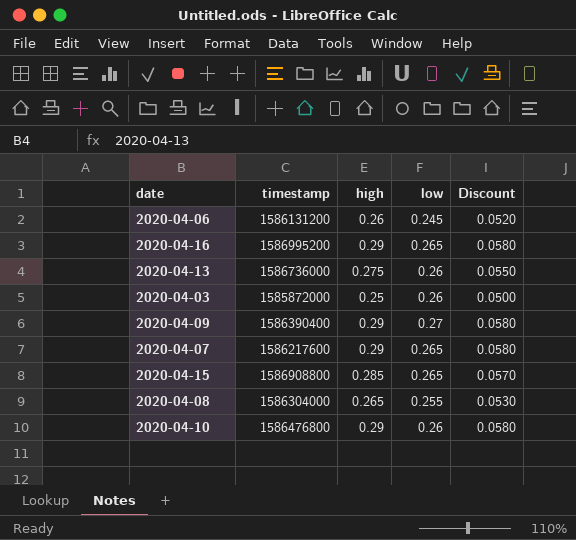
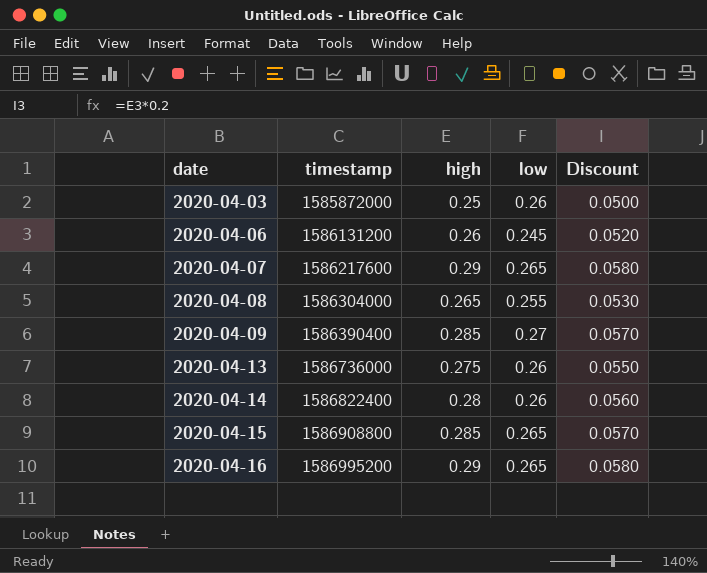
row order: none -> date ascending
row 2020-04-10: 1586476800 | 0.29 | 0.26 | 0.0580 -> none
2020-04-09 | high: 0.29 -> 0.285
2020-04-09 | Discount: 0.0580 -> 0.0570
row 2020-04-14: none -> 1586822400 | 0.28 | 0.26 | 0.0560

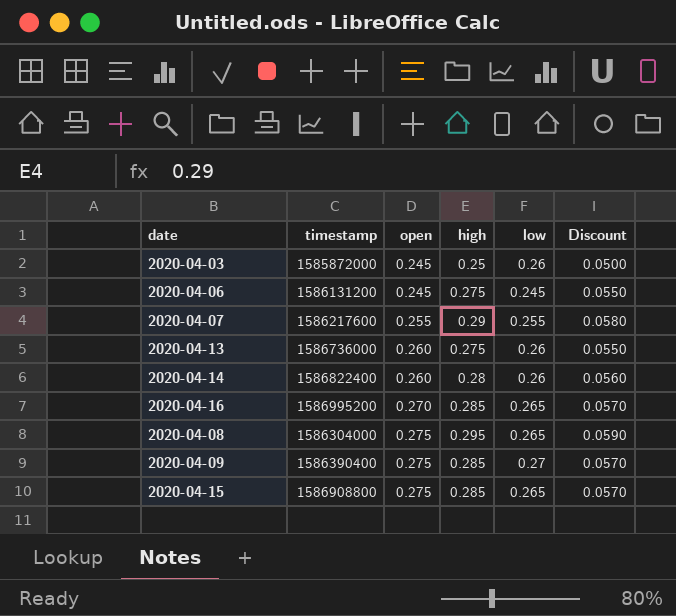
row order: date ascending -> open ascending
column open | position: none -> 3
2020-04-06 | high: 0.26 -> 0.275
2020-04-06 | Discount: 0.0520 -> 0.0550
2020-04-07 | low: 0.265 -> 0.255
2020-04-16 | high: 0.29 -> 0.285
2020-04-16 | Discount: 0.0580 -> 0.0570
2020-04-08 | high: 0.265 -> 0.295
2020-04-08 | low: 0.255 -> 0.265
2020-04-08 | Discount: 0.0530 -> 0.0590

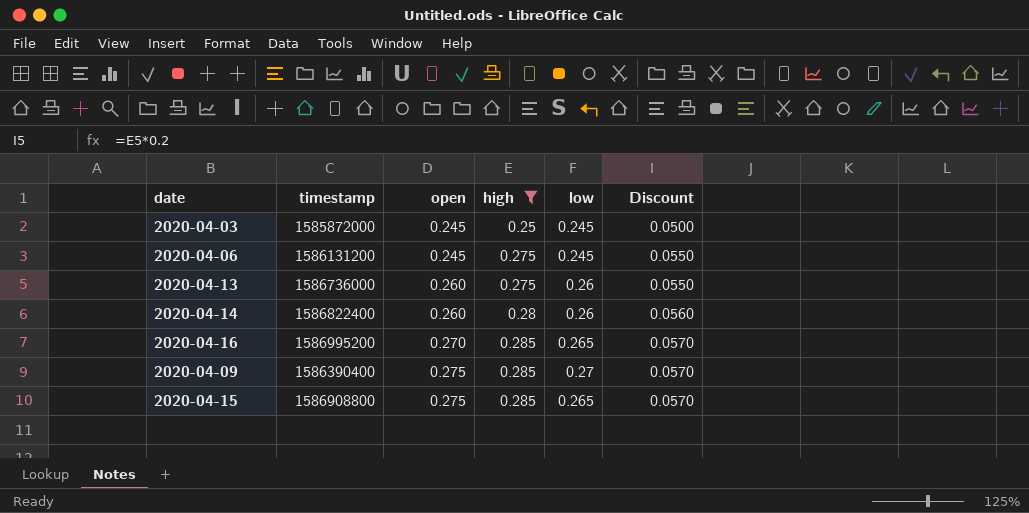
filter: none -> high <= 0.285
2020-04-03 | low: 0.26 -> 0.245

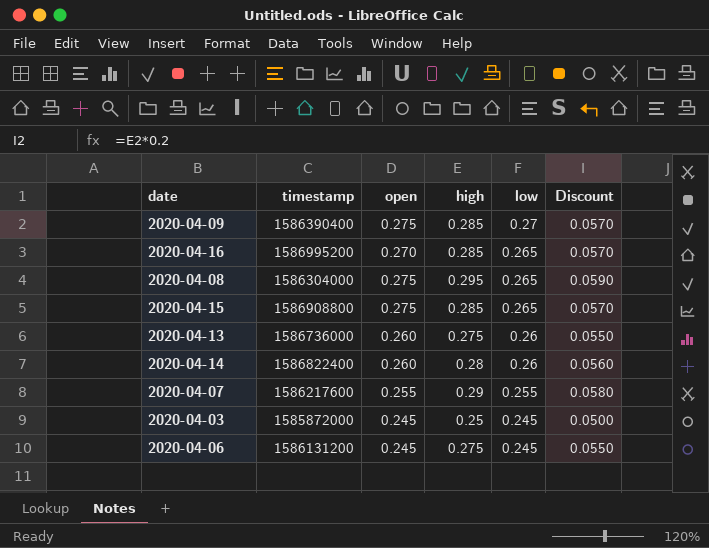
filter: high <= 0.285 -> none
row order: open ascending -> low descending

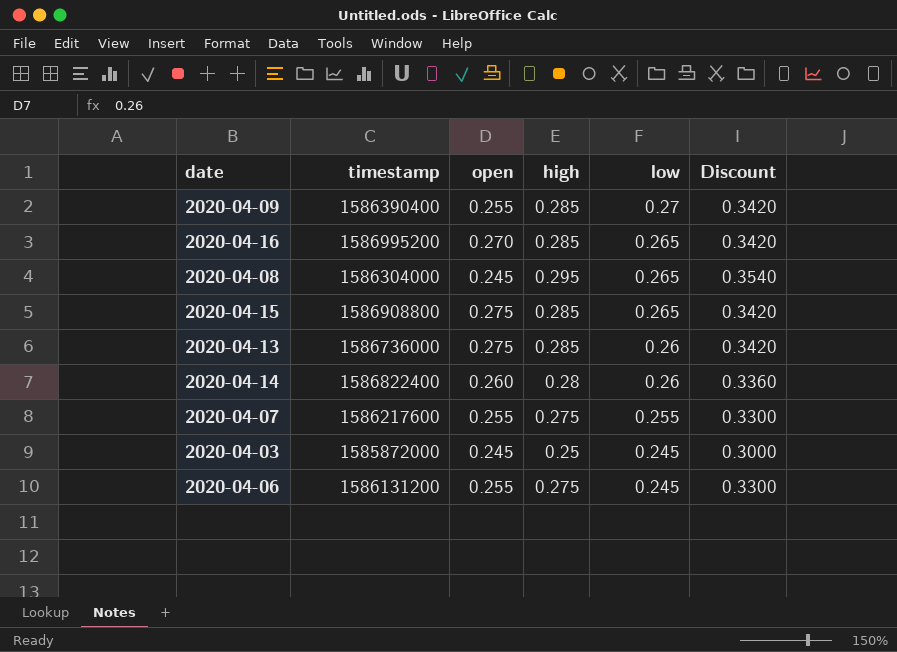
column Discount | formula: [high] * 0.2 -> [high] * 1.2
2020-04-09 | open: 0.275 -> 0.255
2020-04-08 | open: 0.275 -> 0.245
2020-04-13 | open: 0.260 -> 0.275
2020-04-13 | high: 0.275 -> 0.285
2020-04-07 | high: 0.29 -> 0.275
2020-04-06 | open: 0.245 -> 0.255

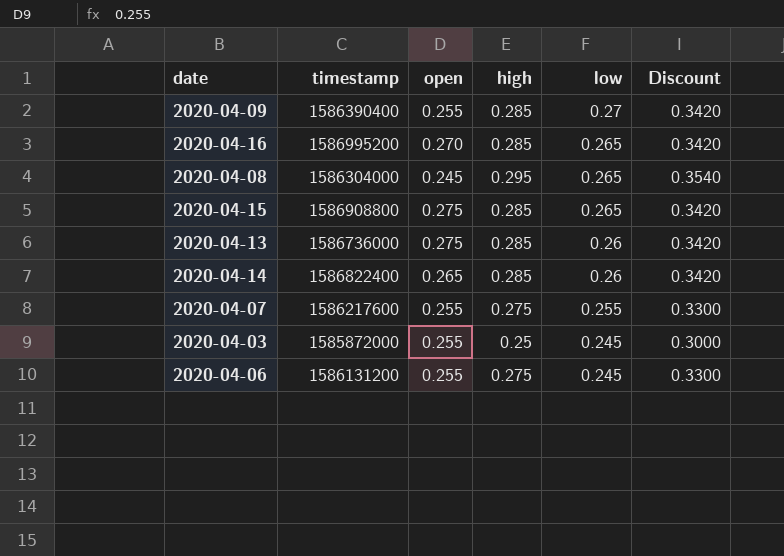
2020-04-14 | open: 0.260 -> 0.265
2020-04-14 | high: 0.28 -> 0.285
2020-04-14 | Discount: 0.3360 -> 0.3420
2020-04-03 | open: 0.245 -> 0.255

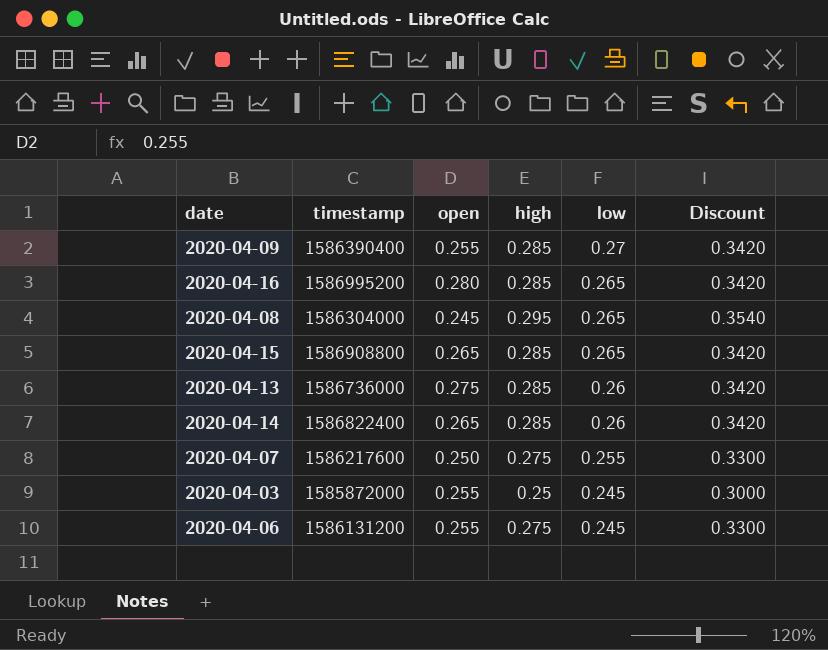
2020-04-16 | open: 0.270 -> 0.280
2020-04-15 | open: 0.275 -> 0.265
2020-04-07 | open: 0.255 -> 0.250

